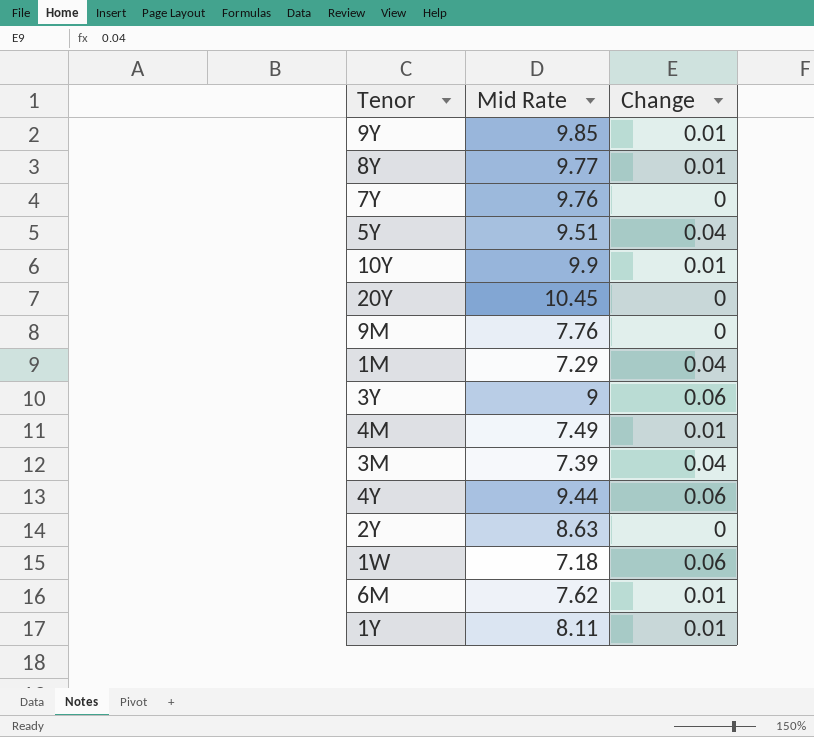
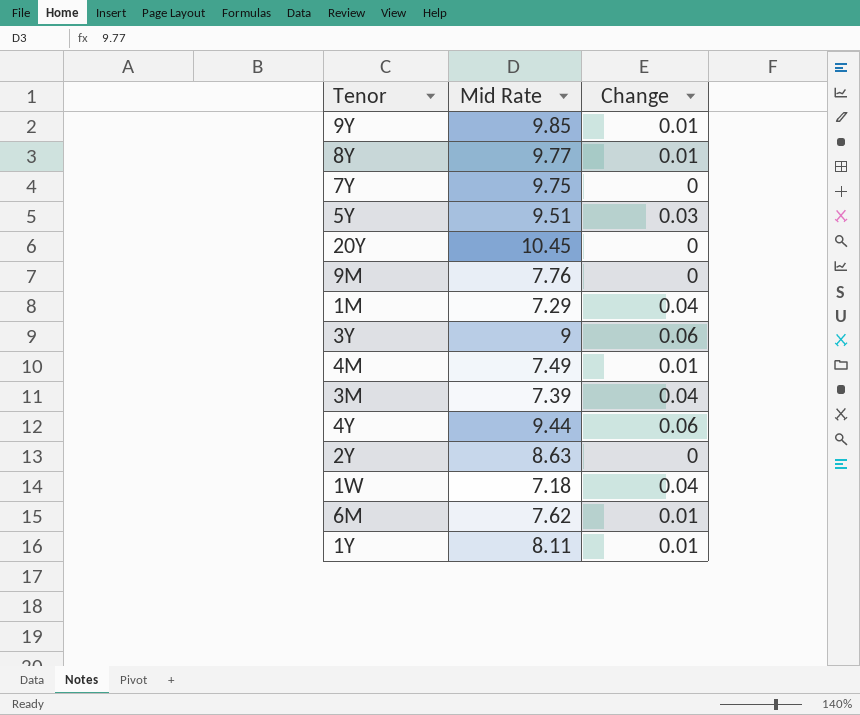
row 10Y: 9.9 | 0.01 -> none
7Y | Mid Rate: 9.76 -> 9.75
5Y | Change: 0.04 -> 0.03
1W | Change: 0.06 -> 0.04

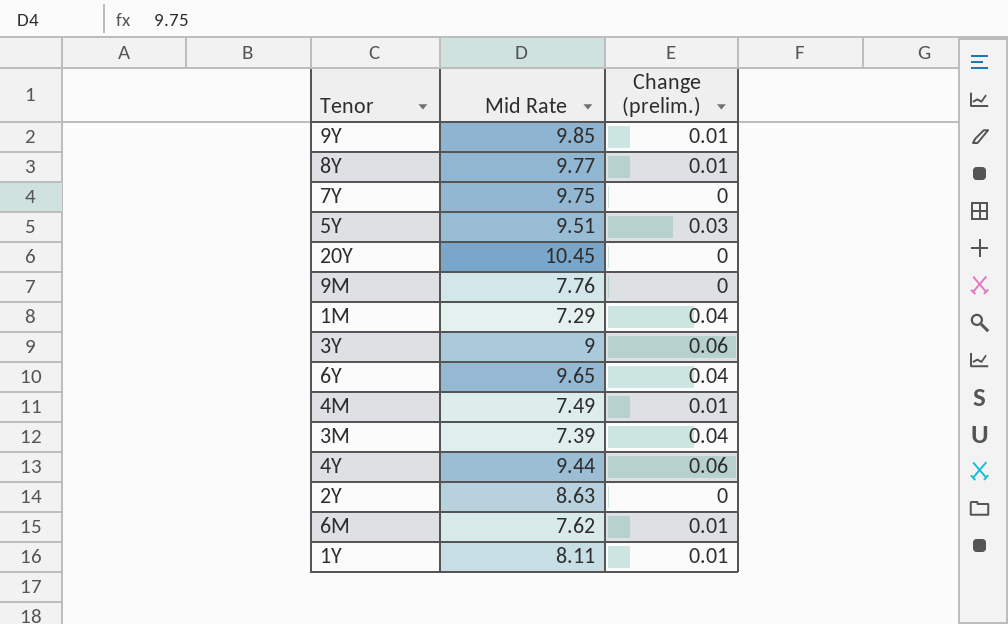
column name: Change -> Change (prelim.)
row 1W: 7.18 | 0.04 -> none
row 6Y: none -> 9.65 | 0.04

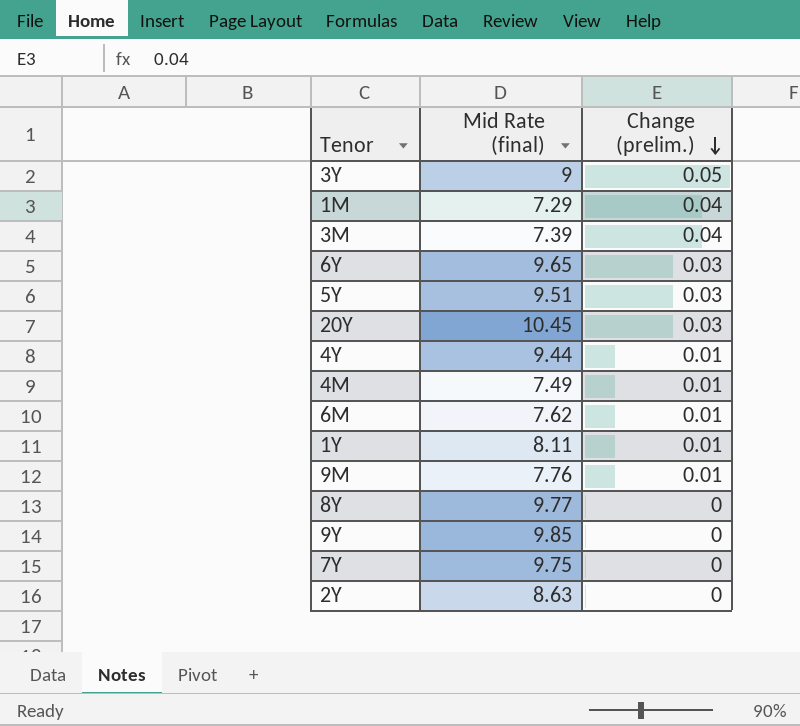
row order: none -> Change (prelim.) descending
column name: Mid Rate -> Mid Rate (final)
3Y | Change (prelim.): 0.06 -> 0.05
6Y | Change (prelim.): 0.04 -> 0.03
20Y | Change (prelim.): 0 -> 0.03
4Y | Change (prelim.): 0.06 -> 0.01
9M | Change (prelim.): 0 -> 0.01
8Y | Change (prelim.): 0.01 -> 0
9Y | Change (prelim.): 0.01 -> 0

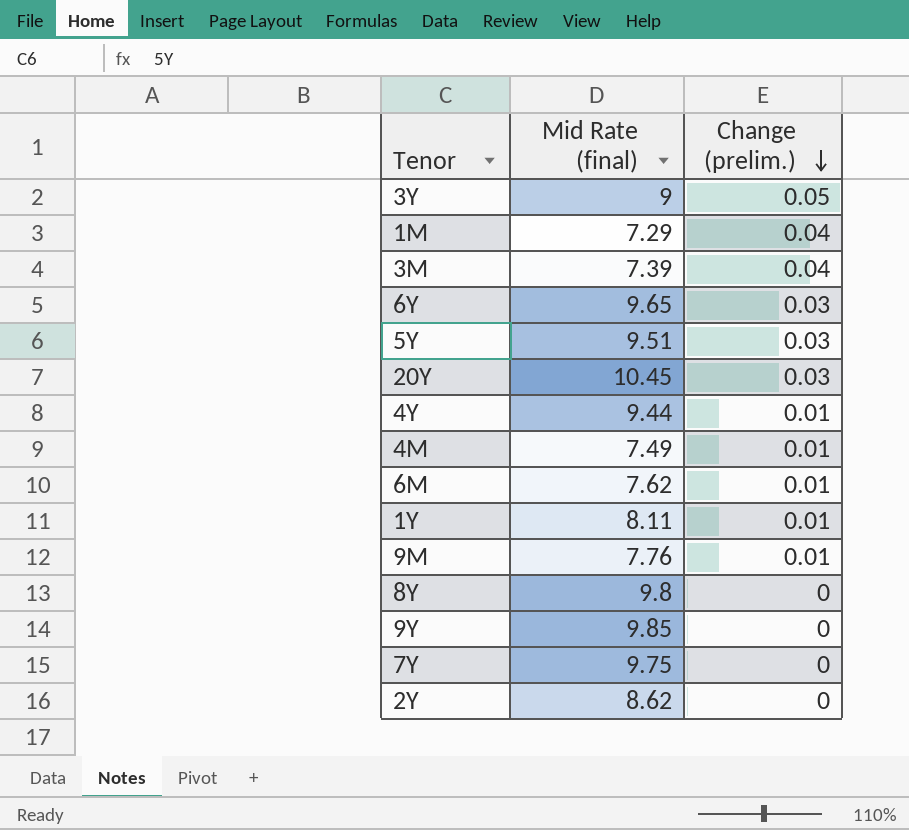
8Y | Mid Rate (final): 9.77 -> 9.8
2Y | Mid Rate (final): 8.63 -> 8.62

